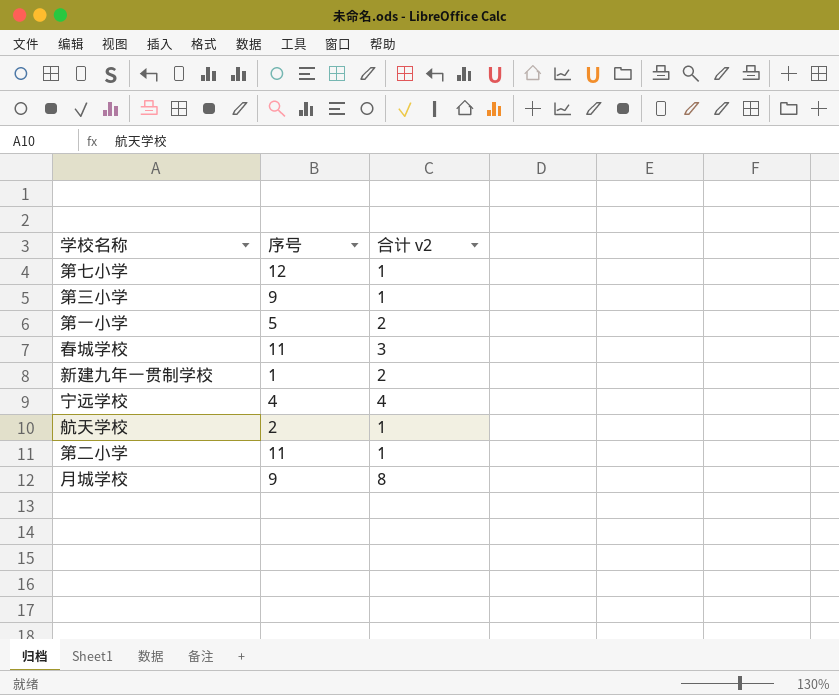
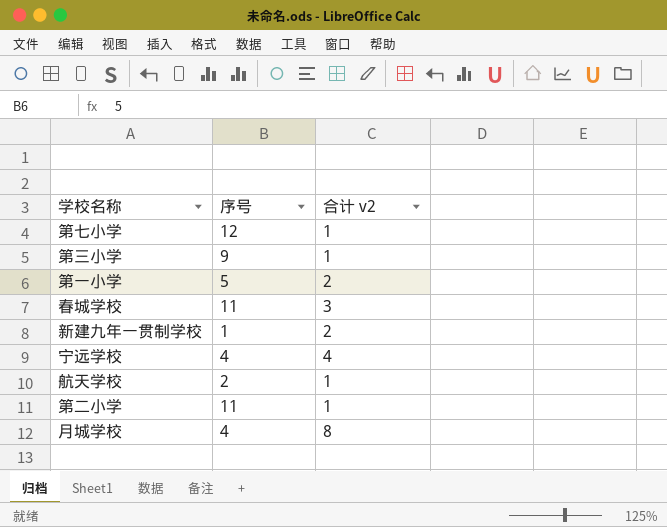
月城学校 | 序号: 9 -> 4

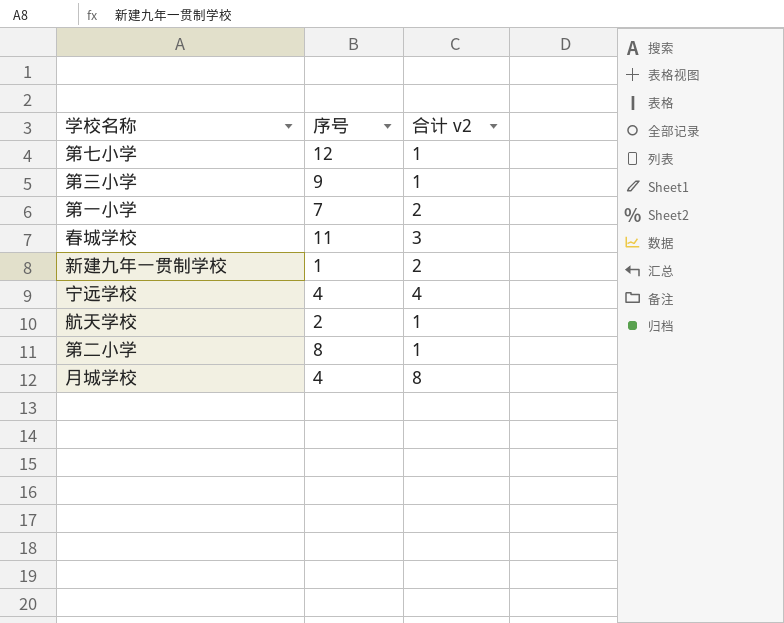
第一小学 | 序号: 5 -> 7
第二小学 | 序号: 11 -> 8

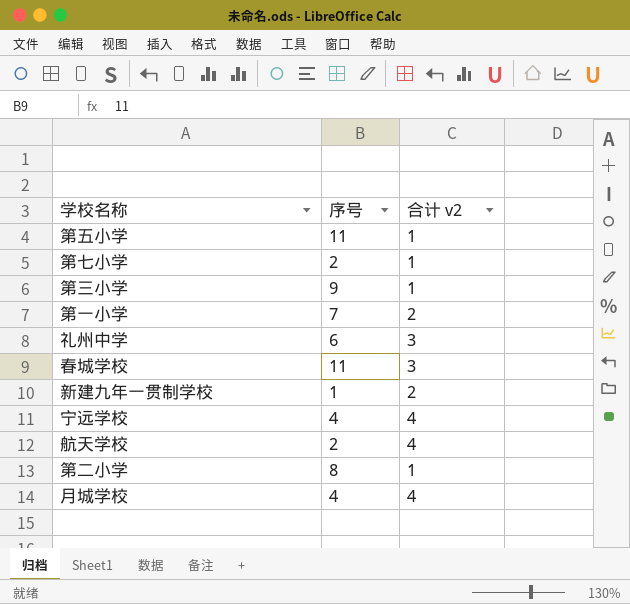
row 第五小学: none -> 11 | 1
第七小学 | 序号: 12 -> 2
row 礼州中学: none -> 6 | 3
航天学校 | 合计 v2: 1 -> 4
月城学校 | 合计 v2: 8 -> 4

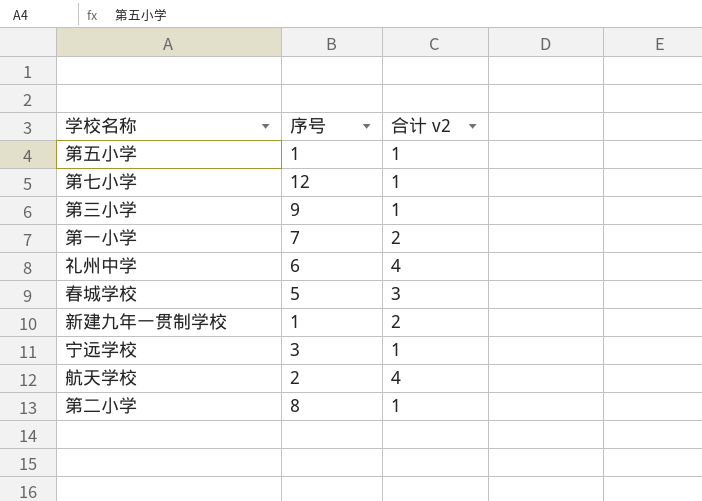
row 月城学校: 4 | 4 -> none
第五小学 | 序号: 11 -> 1
第七小学 | 序号: 2 -> 12
礼州中学 | 合计 v2: 3 -> 4
春城学校 | 序号: 11 -> 5
宁远学校 | 序号: 4 -> 3
宁远学校 | 合计 v2: 4 -> 1

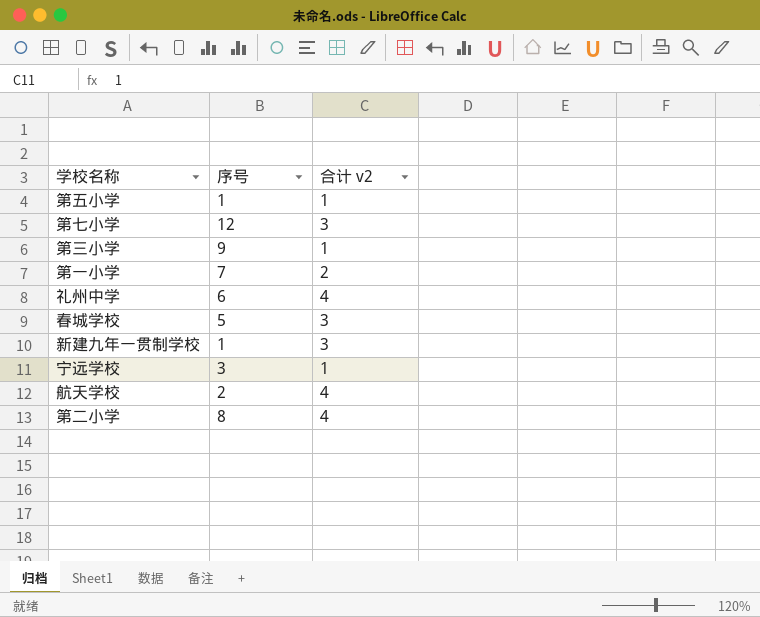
第七小学 | 合计 v2: 1 -> 3
新建九年一贯制学校 | 合计 v2: 2 -> 3
第二小学 | 合计 v2: 1 -> 4

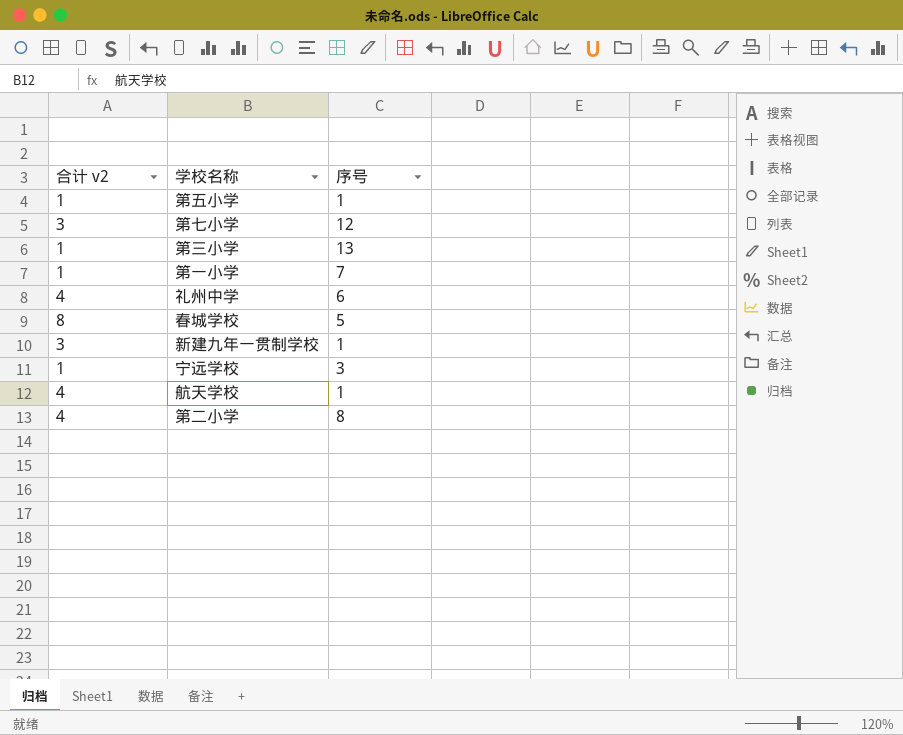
column 合计 v2 | position: 3 -> 1
第三小学 | 序号: 9 -> 13
第一小学 | 合计 v2: 2 -> 1
春城学校 | 合计 v2: 3 -> 8
航天学校 | 序号: 2 -> 1

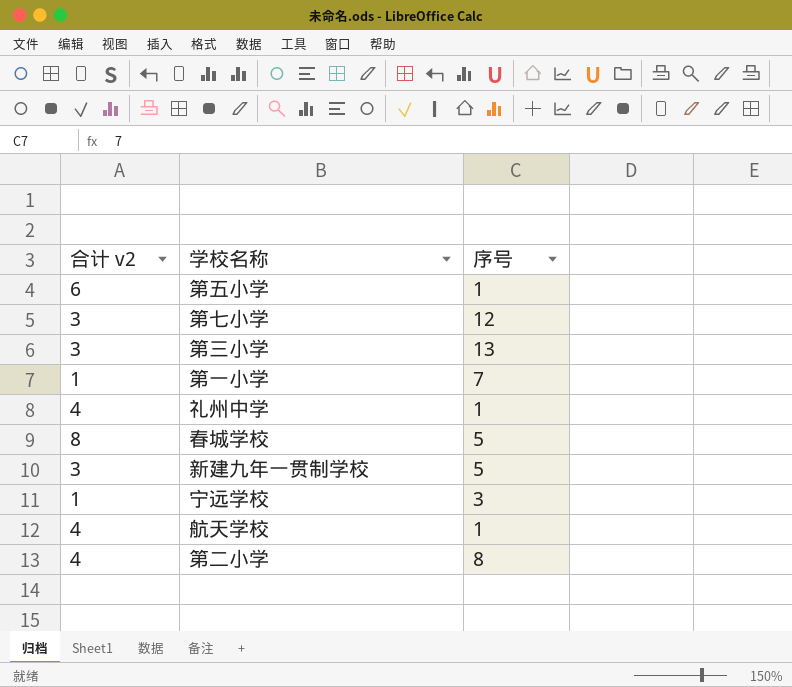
第五小学 | 合计 v2: 1 -> 6
第三小学 | 合计 v2: 1 -> 3
礼州中学 | 序号: 6 -> 1
新建九年一贯制学校 | 序号: 1 -> 5

